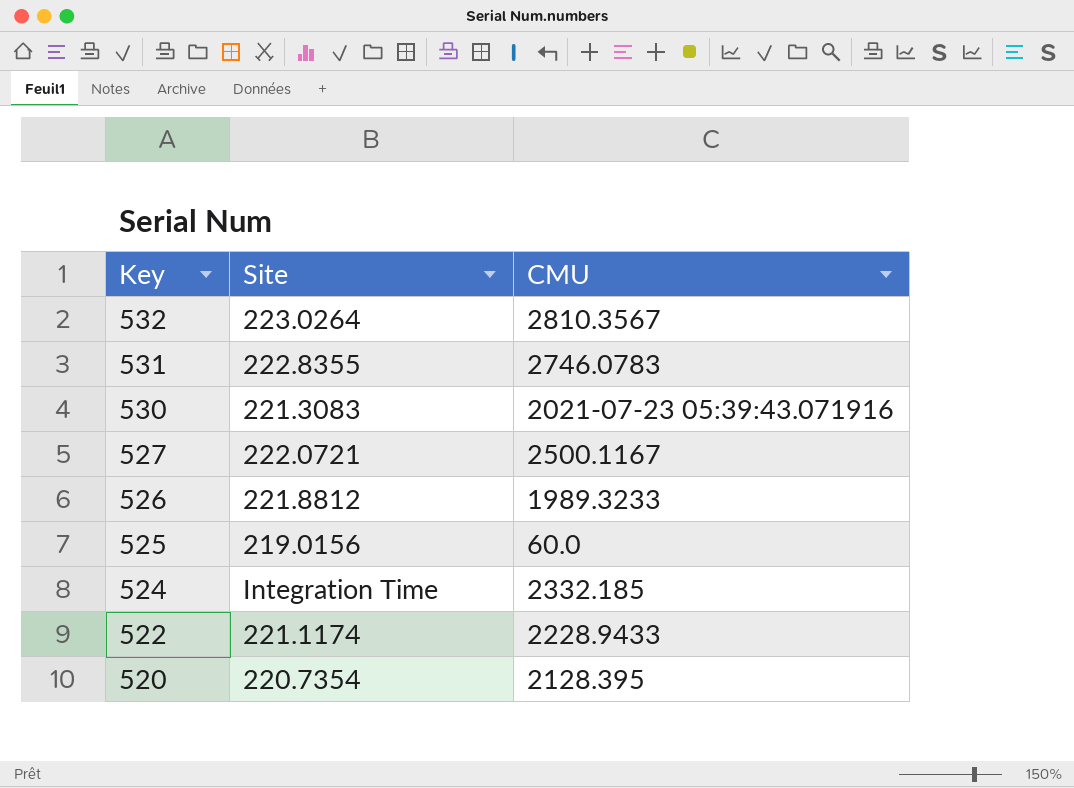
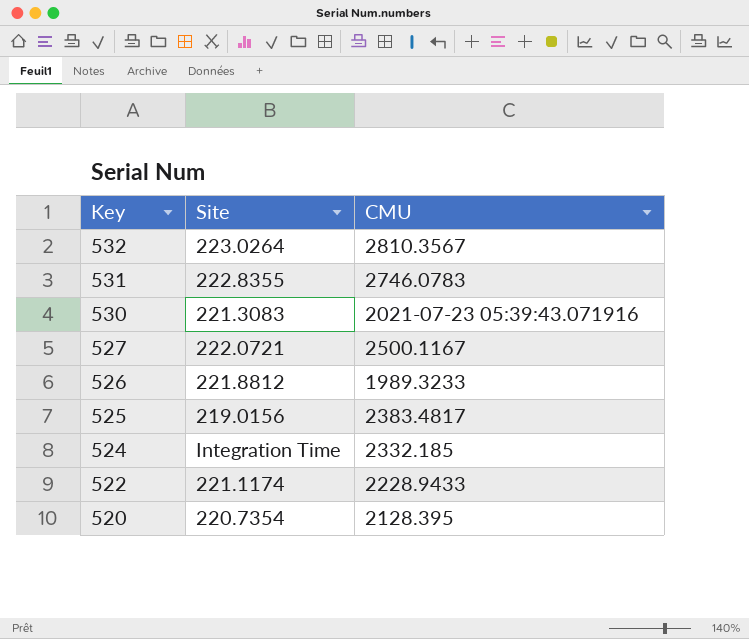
525 | CMU: 60.0 -> 2383.4817

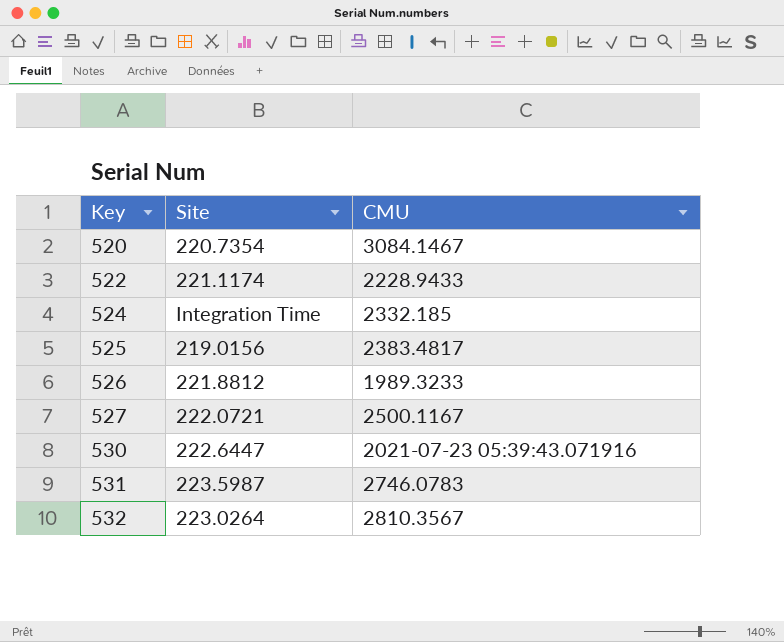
row order: Key descending -> Key ascending
520 | CMU: 2128.395 -> 3084.1467
530 | Site: 221.3083 -> 222.6447
531 | Site: 222.8355 -> 223.5987

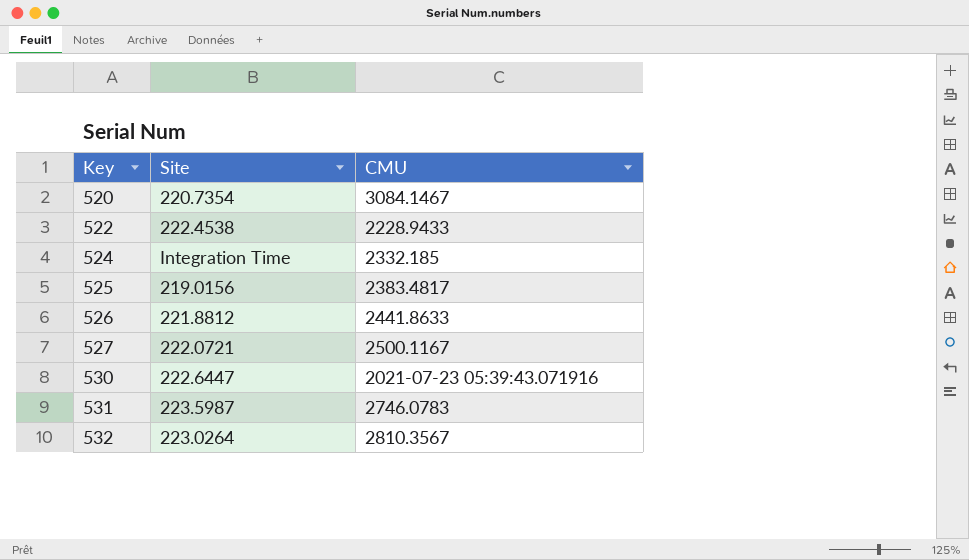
522 | Site: 221.1174 -> 222.4538
526 | CMU: 1989.3233 -> 2441.8633

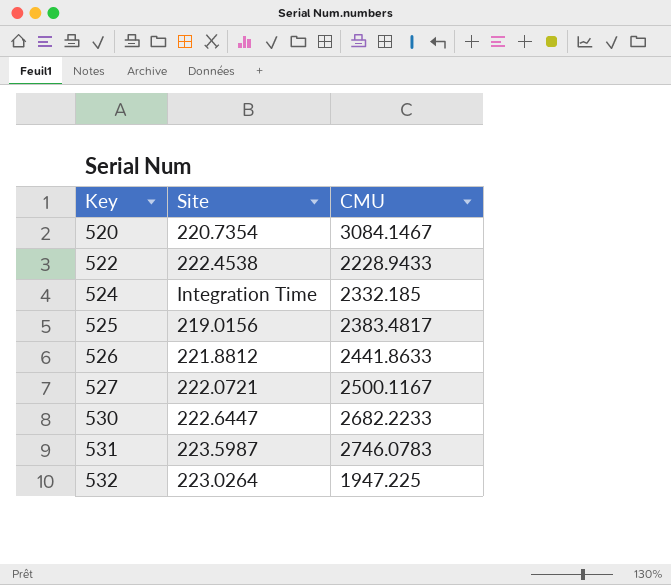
530 | CMU: 2021-07-23 05:39:43.071916 -> 2682.2233
532 | CMU: 2810.3567 -> 1947.225

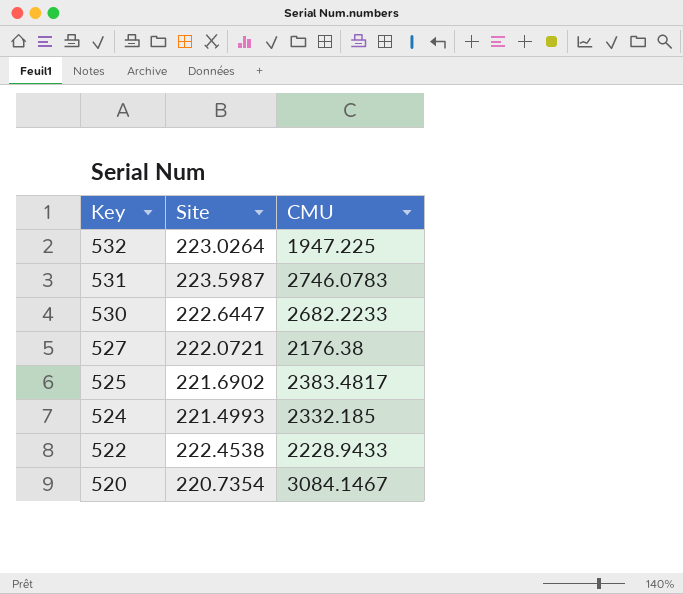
row order: Key ascending -> Key descending
row 526: 221.8812 | 2441.8633 -> none
527 | CMU: 2500.1167 -> 2176.38
525 | Site: 219.0156 -> 221.6902
524 | Site: Integration Time -> 221.4993

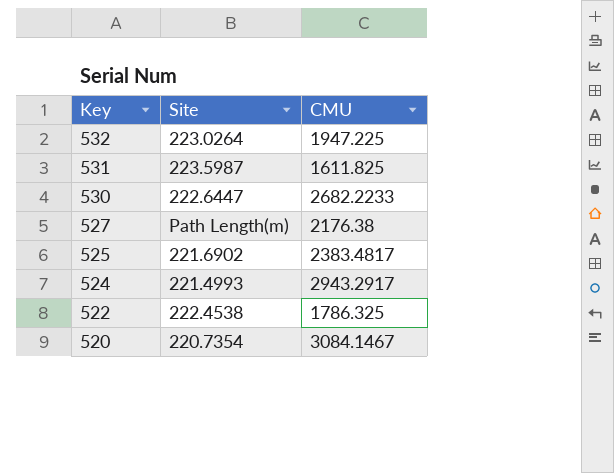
531 | CMU: 2746.0783 -> 1611.825
527 | Site: 222.0721 -> Path Length(m)
524 | CMU: 2332.185 -> 2943.2917
522 | CMU: 2228.9433 -> 1786.325

